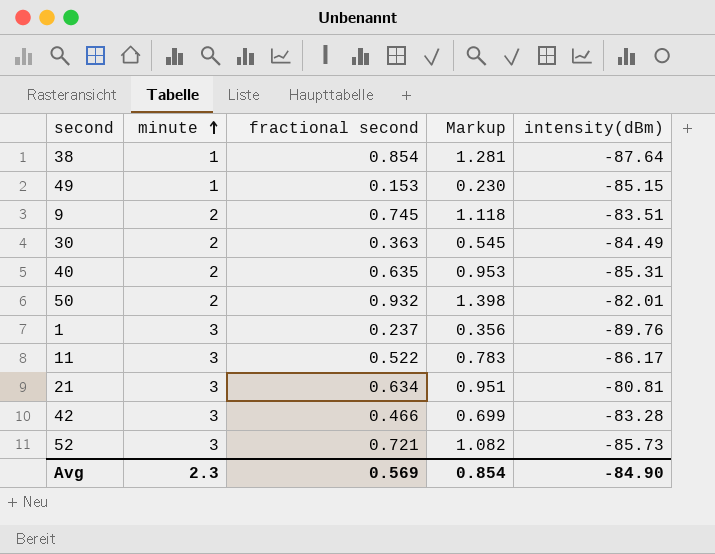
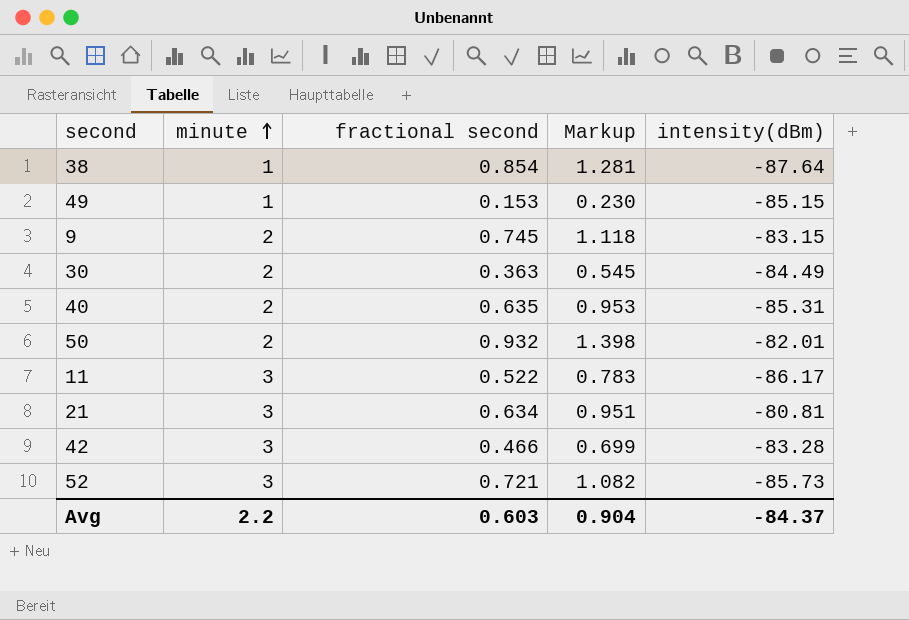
row 1: 3 | 0.237 | 0.356 | -89.76 -> none
9 | intensity(dBm): -83.51 -> -83.15
Avg | minute: 2.3 -> 2.2
Avg | fractional second: 0.569 -> 0.603
Avg | Markup: 0.854 -> 0.904
Avg | intensity(dBm): -84.90 -> -84.37

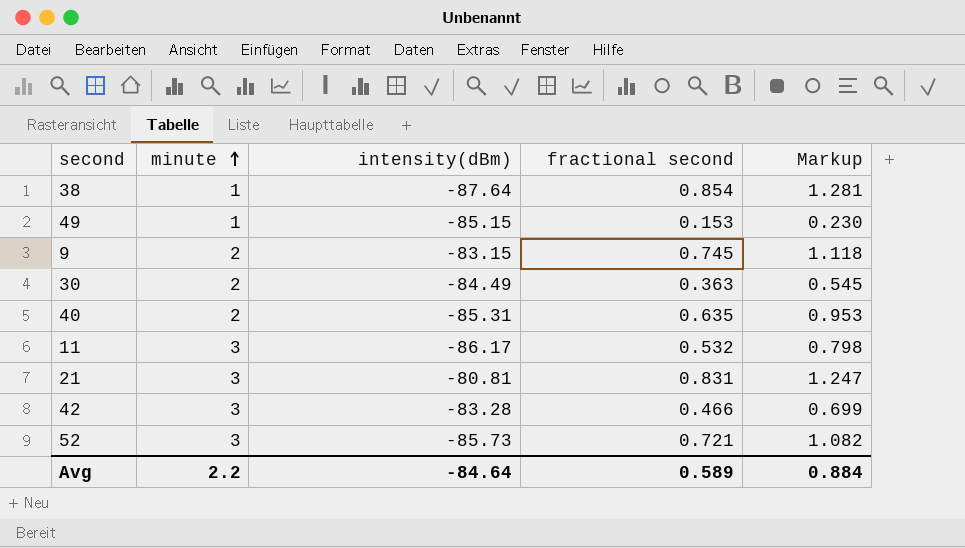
column intensity(dBm) | position: 5 -> 3
row 50: 2 | 0.932 | 1.398 | -82.01 -> none
11 | fractional second: 0.522 -> 0.532
11 | Markup: 0.783 -> 0.798
21 | fractional second: 0.634 -> 0.831
21 | Markup: 0.951 -> 1.247
Avg | intensity(dBm): -84.37 -> -84.64
Avg | fractional second: 0.603 -> 0.589
Avg | Markup: 0.904 -> 0.884

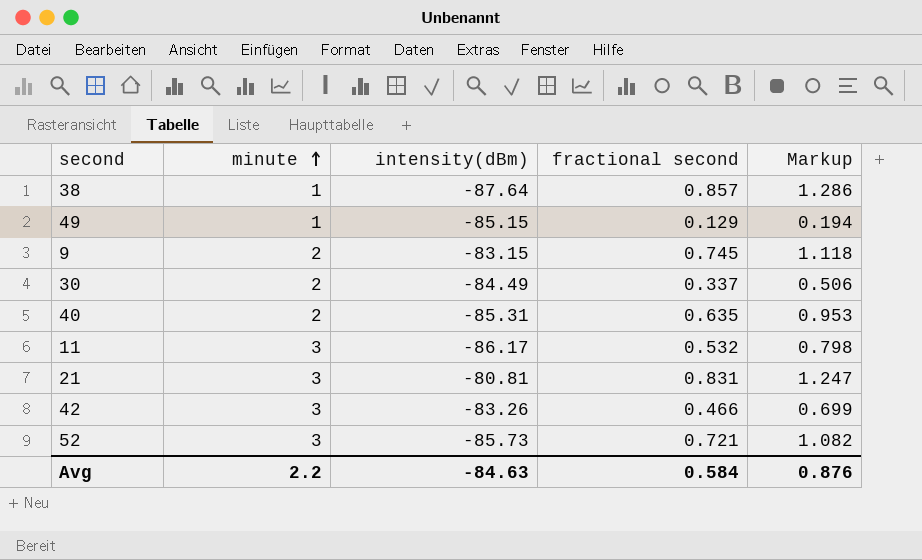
38 | fractional second: 0.854 -> 0.857
38 | Markup: 1.281 -> 1.286
49 | fractional second: 0.153 -> 0.129
49 | Markup: 0.230 -> 0.194
30 | fractional second: 0.363 -> 0.337
30 | Markup: 0.545 -> 0.506
42 | intensity(dBm): -83.28 -> -83.26
Avg | intensity(dBm): -84.64 -> -84.63
Avg | fractional second: 0.589 -> 0.584
Avg | Markup: 0.884 -> 0.876

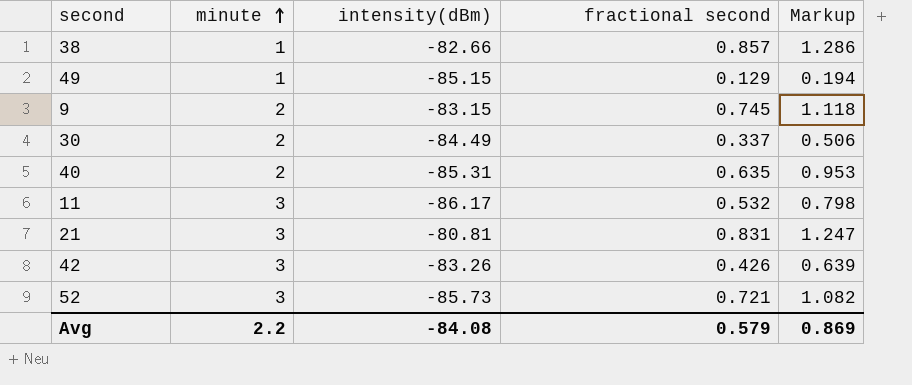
38 | intensity(dBm): -87.64 -> -82.66
42 | fractional second: 0.466 -> 0.426
42 | Markup: 0.699 -> 0.639
Avg | intensity(dBm): -84.63 -> -84.08
Avg | fractional second: 0.584 -> 0.579
Avg | Markup: 0.876 -> 0.869

